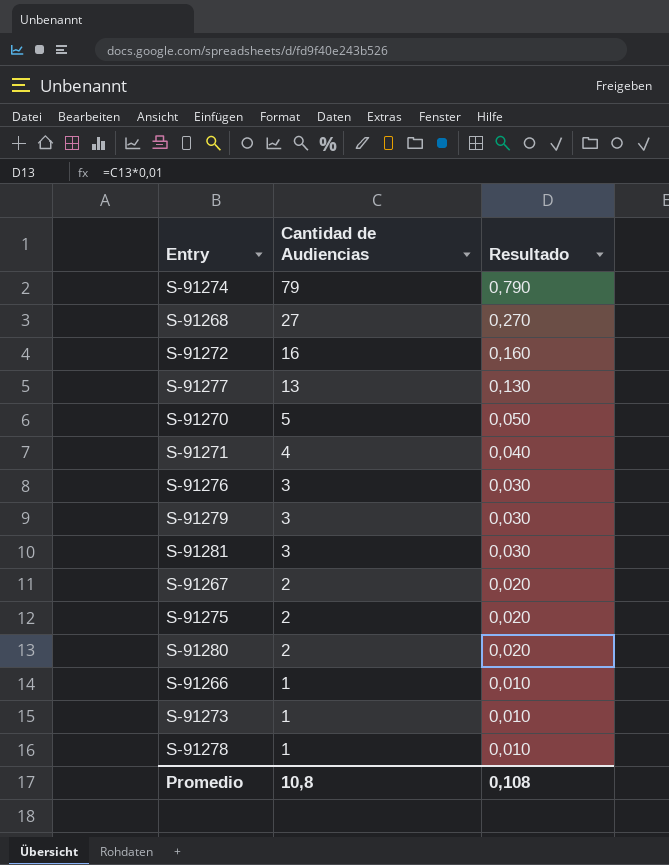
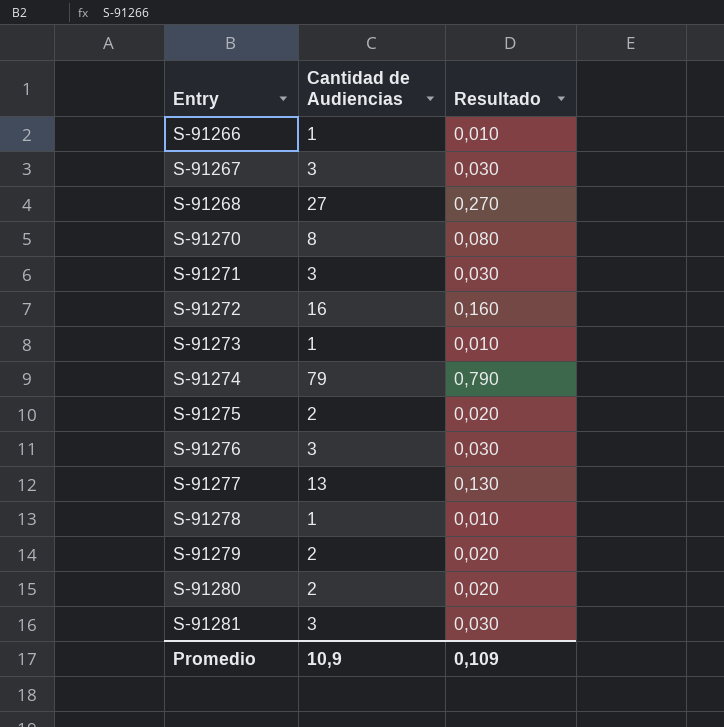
row order: Cantidad de Audiencias descending -> Entry ascending
S-91267 | Cantidad de Audiencias: 2 -> 3
S-91267 | Resultado: 0,020 -> 0,030
S-91270 | Cantidad de Audiencias: 5 -> 8
S-91270 | Resultado: 0,050 -> 0,080
S-91271 | Cantidad de Audiencias: 4 -> 3
S-91271 | Resultado: 0,040 -> 0,030
S-91279 | Cantidad de Audiencias: 3 -> 2
S-91279 | Resultado: 0,030 -> 0,020
Promedio | Cantidad de Audiencias: 10,8 -> 10,9
Promedio | Resultado: 0,108 -> 0,109

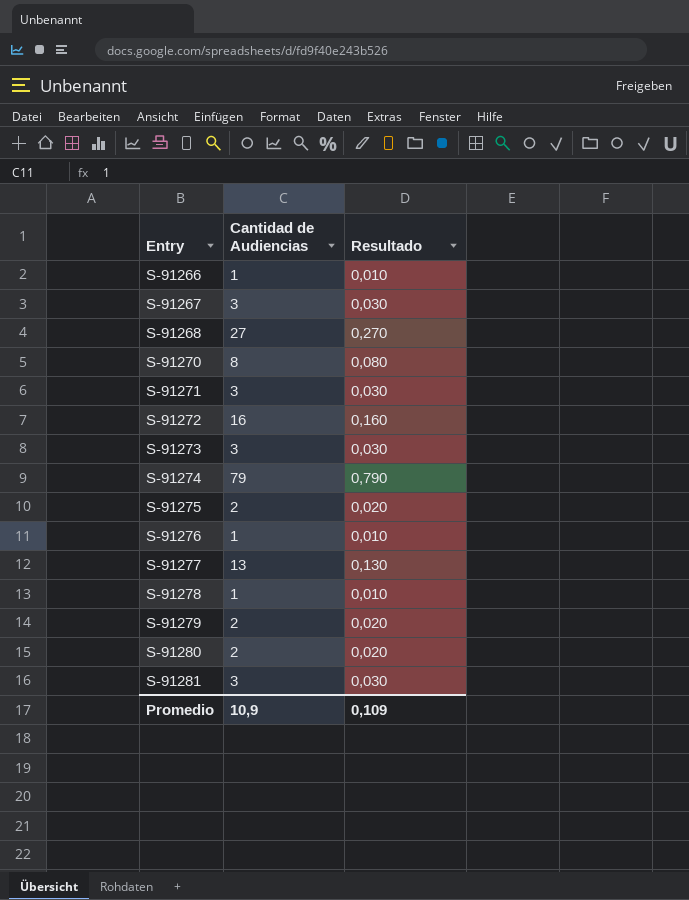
S-91273 | Cantidad de Audiencias: 1 -> 3
S-91273 | Resultado: 0,010 -> 0,030
S-91276 | Cantidad de Audiencias: 3 -> 1
S-91276 | Resultado: 0,030 -> 0,010

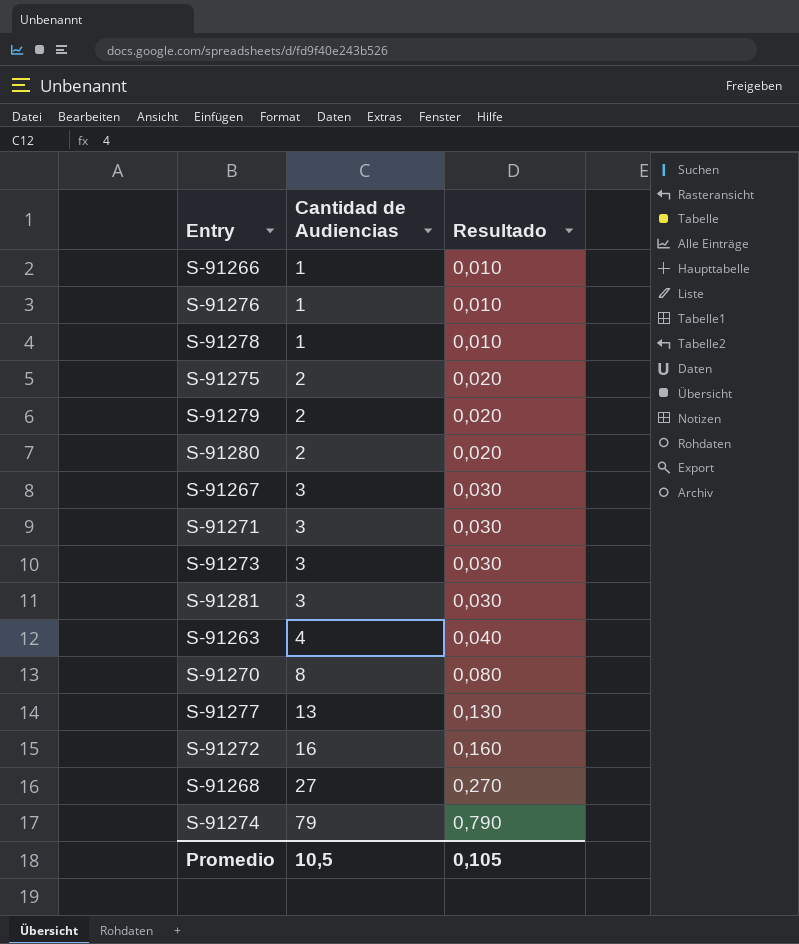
row order: Entry ascending -> Cantidad de Audiencias ascending
row S-91263: none -> 4 | 0,040
Promedio | Cantidad de Audiencias: 10,9 -> 10,5
Promedio | Resultado: 0,109 -> 0,105

